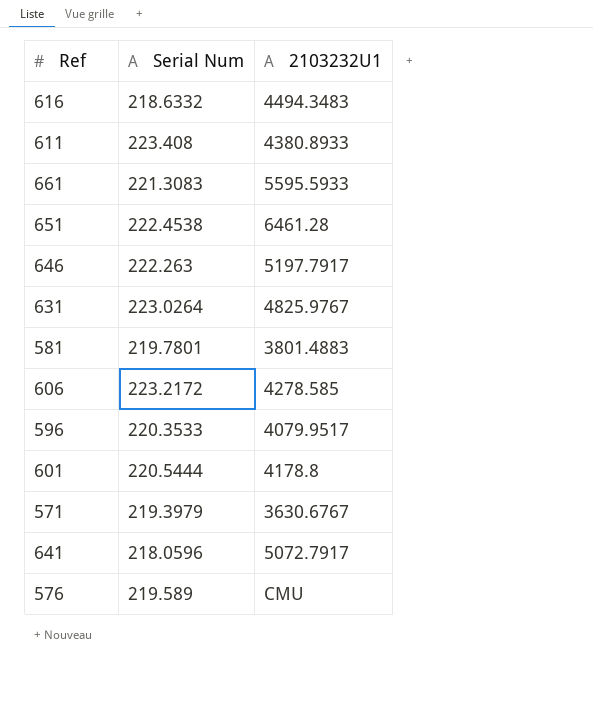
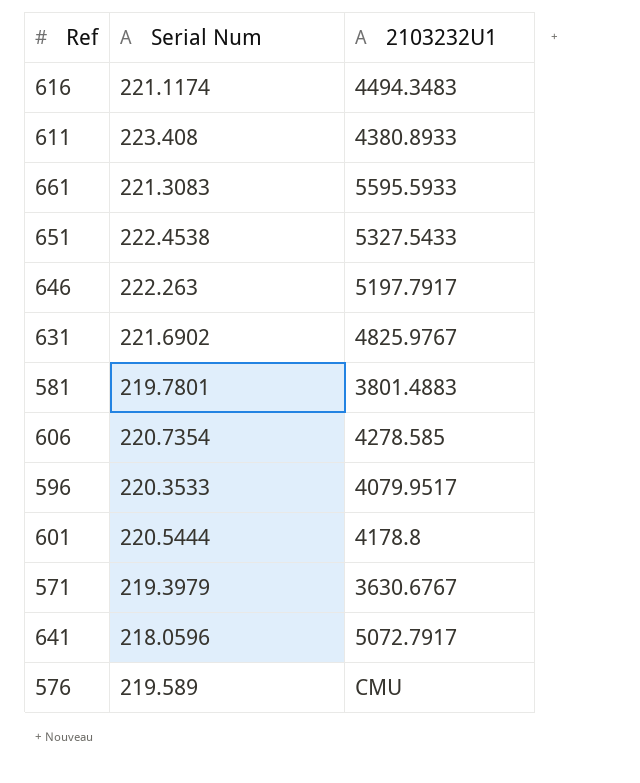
616 | Serial Num: 218.6332 -> 221.1174
651 | 2103232U1: 6461.28 -> 5327.5433
631 | Serial Num: 223.0264 -> 221.6902
606 | Serial Num: 223.2172 -> 220.7354

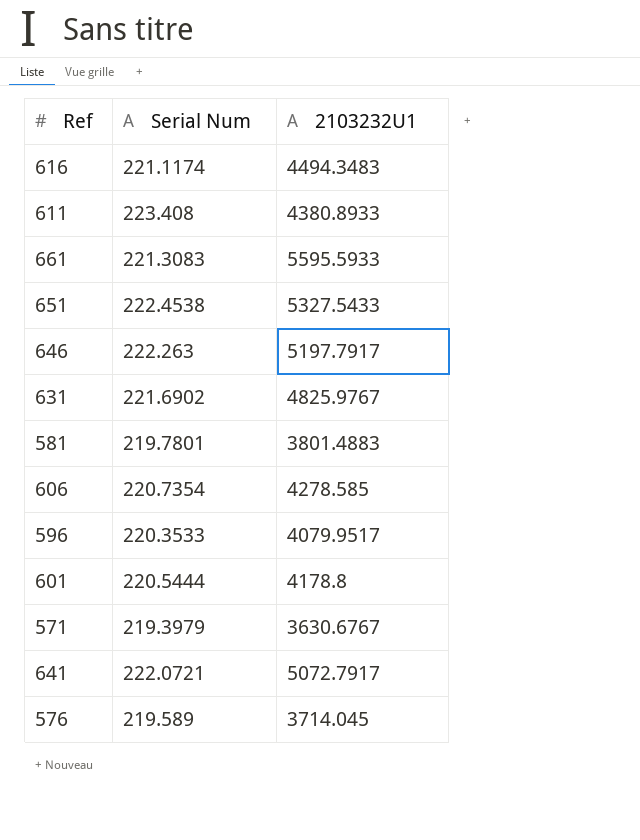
641 | Serial Num: 218.0596 -> 222.0721
576 | 2103232U1: CMU -> 3714.045

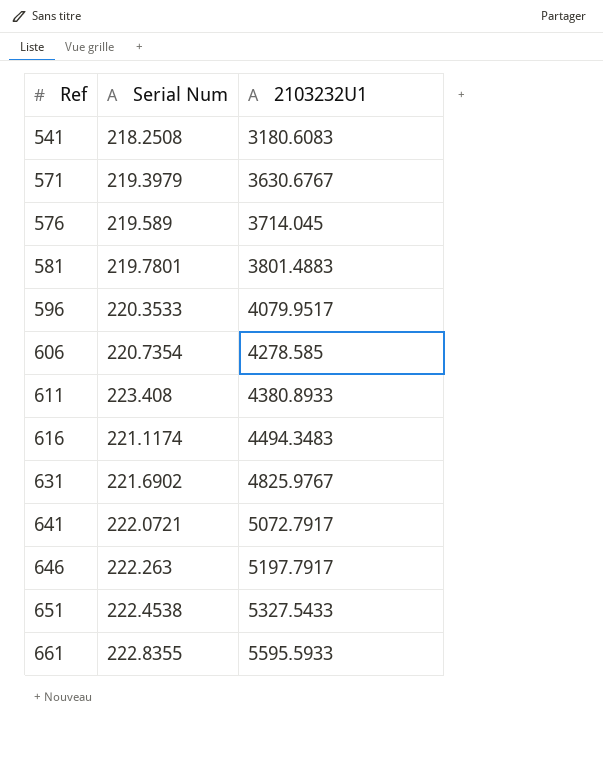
row order: none -> Ref ascending
row 601: 220.5444 | 4178.8 -> none
row 541: none -> 218.2508 | 3180.6083
661 | Serial Num: 221.3083 -> 222.8355

